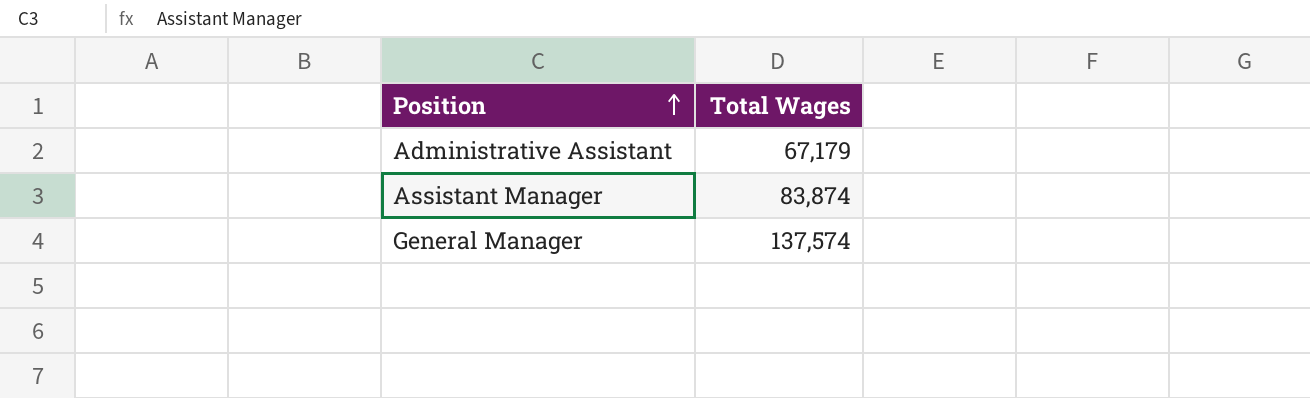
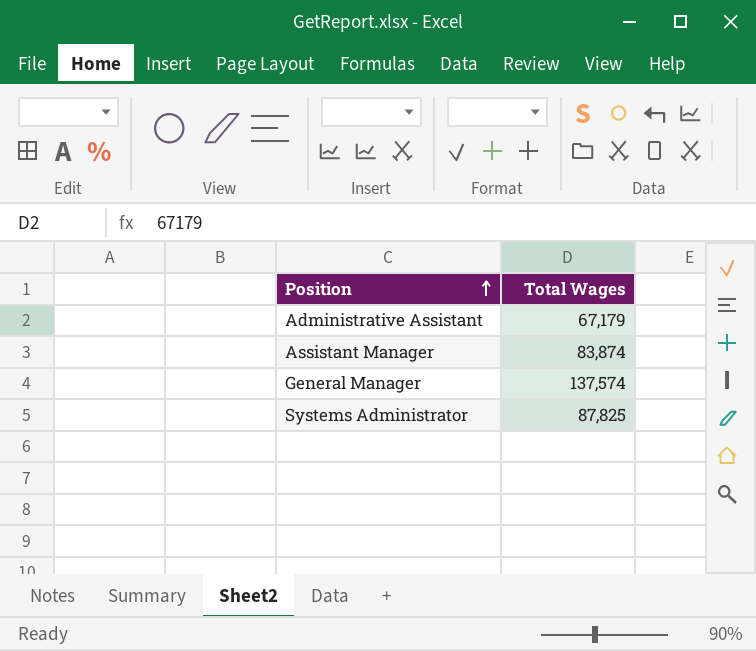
row Systems Administrator: none -> 87,825

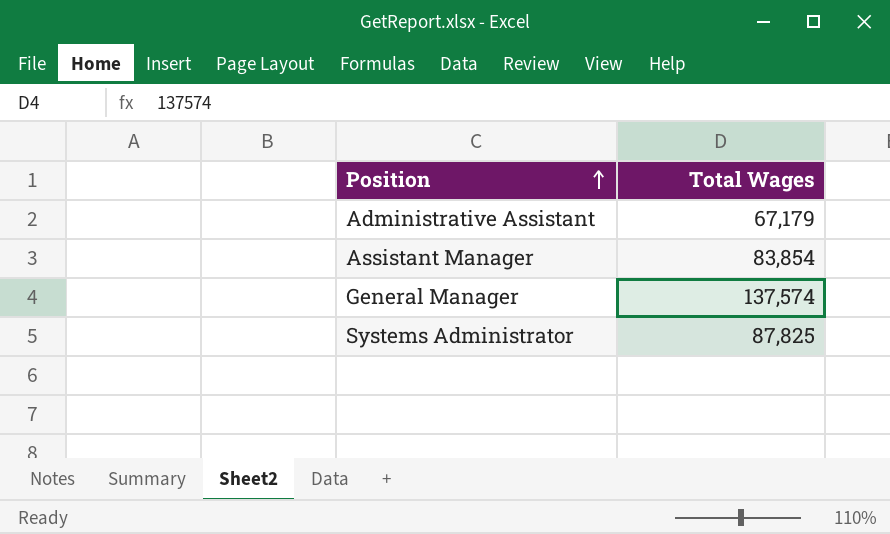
Assistant Manager | Total Wages: 83,874 -> 83,854

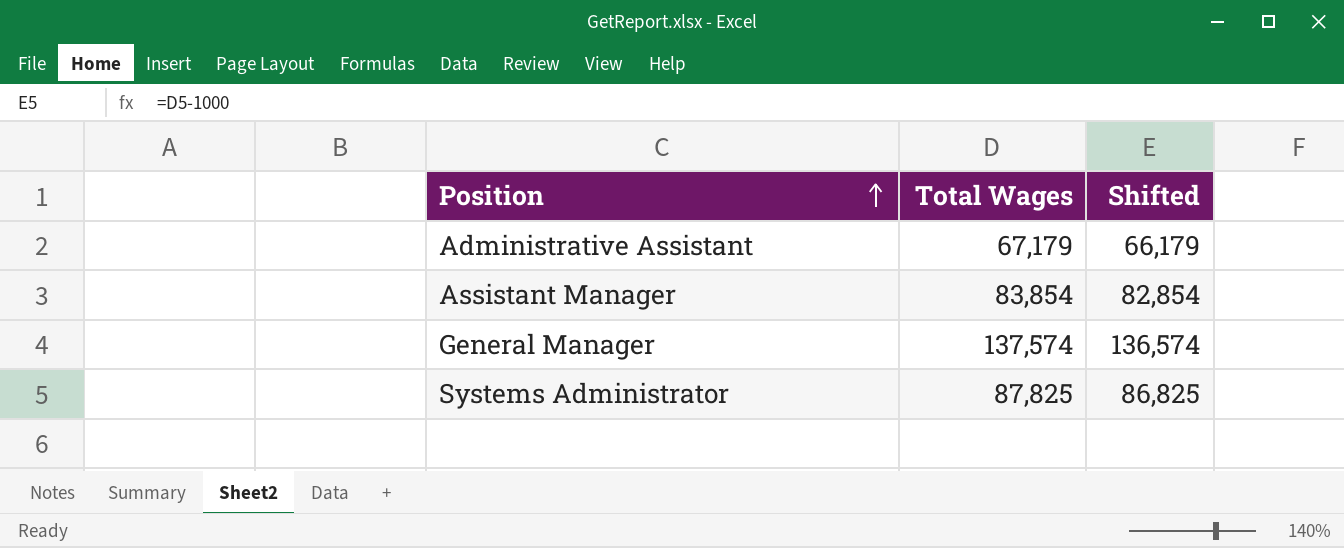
column Shifted | formula: none -> [Total Wages] - 1000

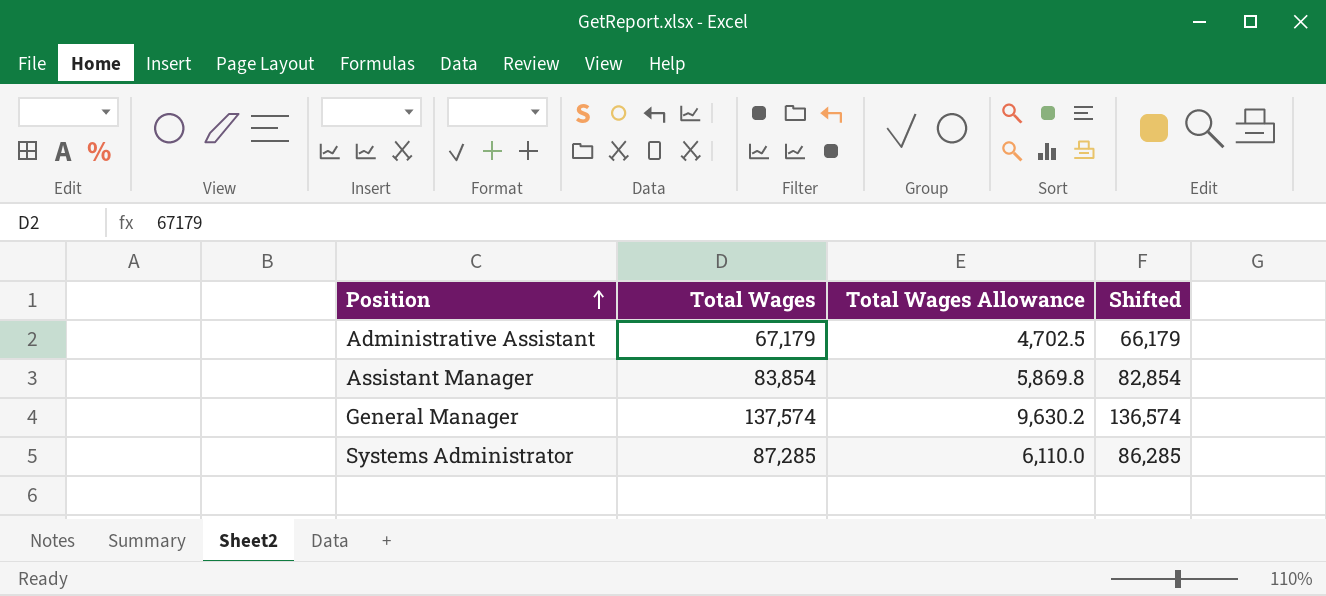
column Total Wages Allowance | formula: none -> [Total Wages] * 0.07
Systems Administrator | Total Wages: 87,825 -> 87,285
Systems Administrator | Shifted: 86,825 -> 86,285

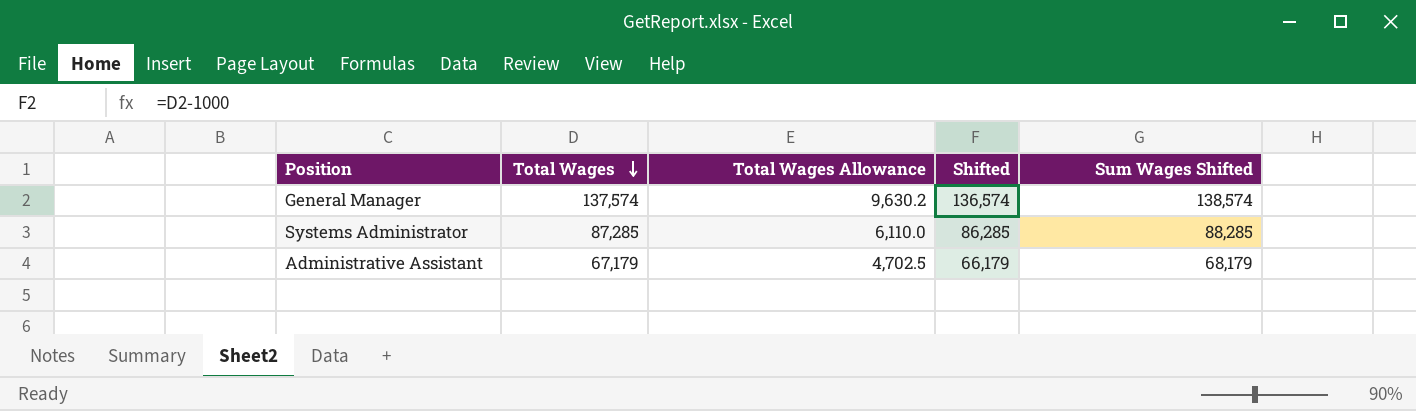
row order: Position ascending -> Total Wages descending
column Sum Wages Shifted | formula: none -> [Total Wages] + 1000
row Assistant Manager: 83,854 | 5,869.8 | 82,854 -> none

